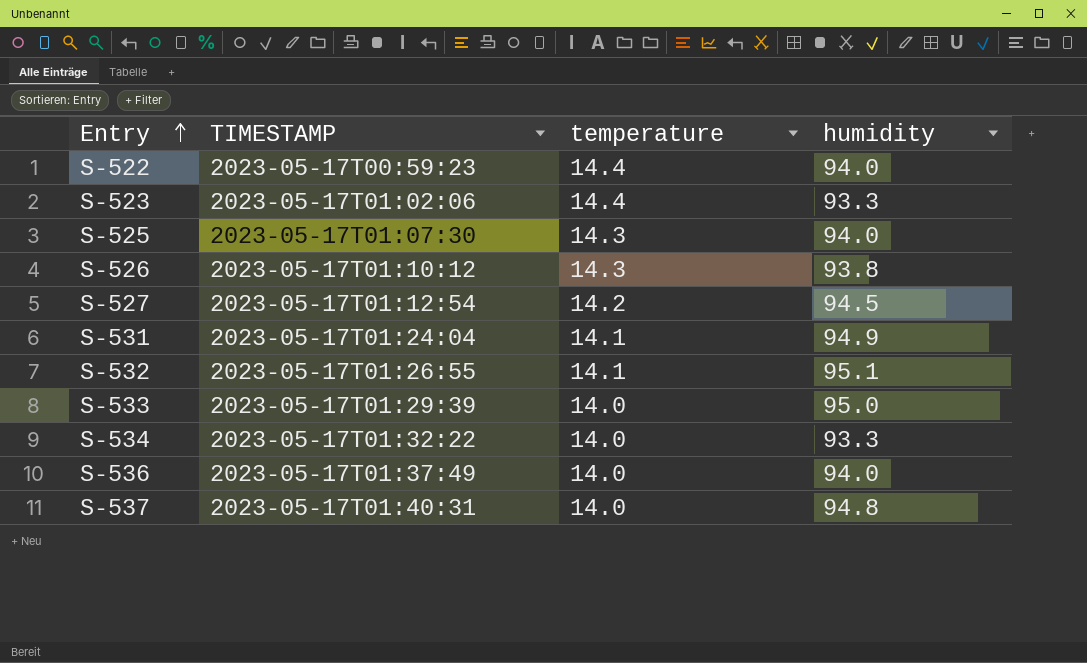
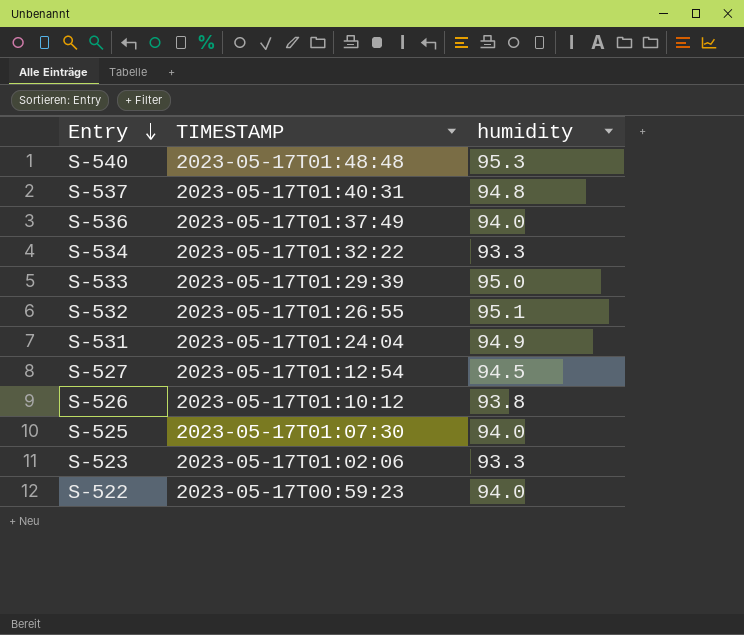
row order: Entry ascending -> Entry descending
column temperature | position: 3 -> none
row S-540: none -> 2023-05-17T01:48:48 | 95.3

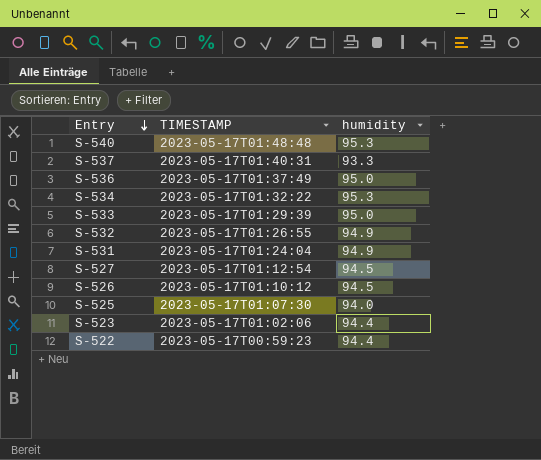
S-537 | humidity: 94.8 -> 93.3
S-536 | humidity: 94.0 -> 95.0
S-534 | humidity: 93.3 -> 95.3
S-532 | humidity: 95.1 -> 94.9
S-526 | humidity: 93.8 -> 94.5
S-523 | humidity: 93.3 -> 94.4
S-522 | humidity: 94.0 -> 94.4

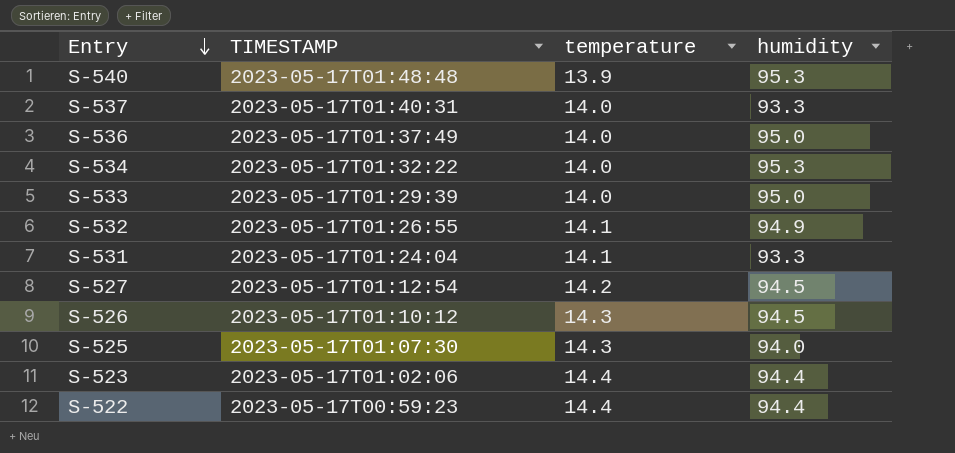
column temperature | position: none -> 3
S-531 | humidity: 94.9 -> 93.3

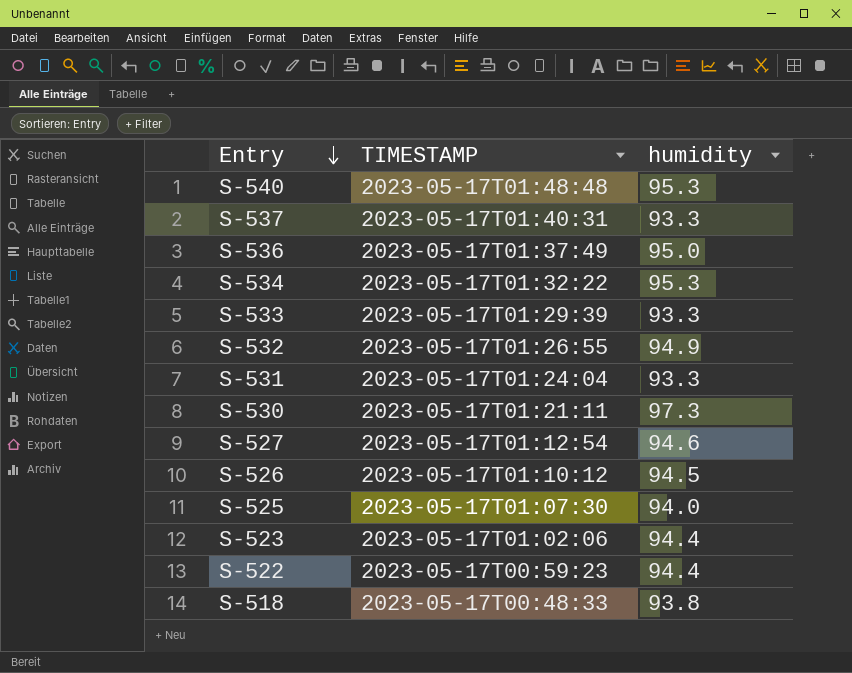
column temperature | position: 3 -> none
S-533 | humidity: 95.0 -> 93.3
row S-530: none -> 2023-05-17T01:21:11 | 97.3
S-527 | humidity: 94.5 -> 94.6
row S-518: none -> 2023-05-17T00:48:33 | 93.8

